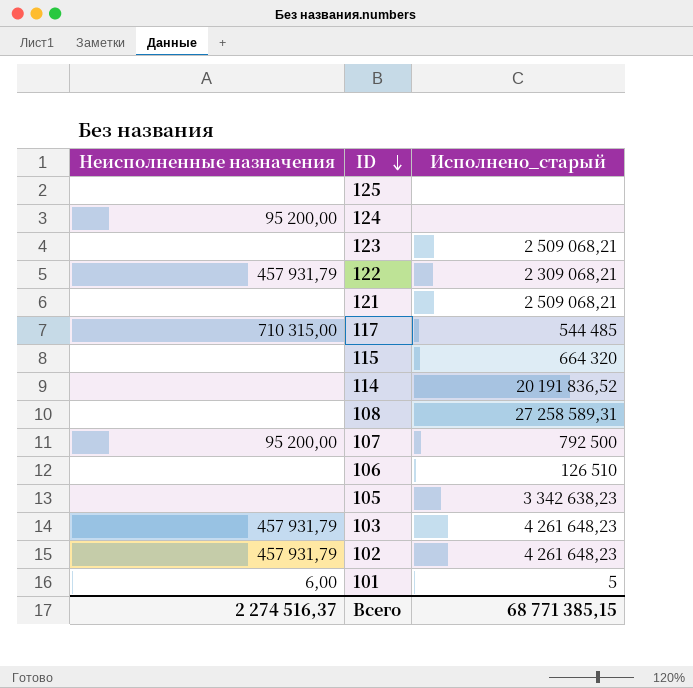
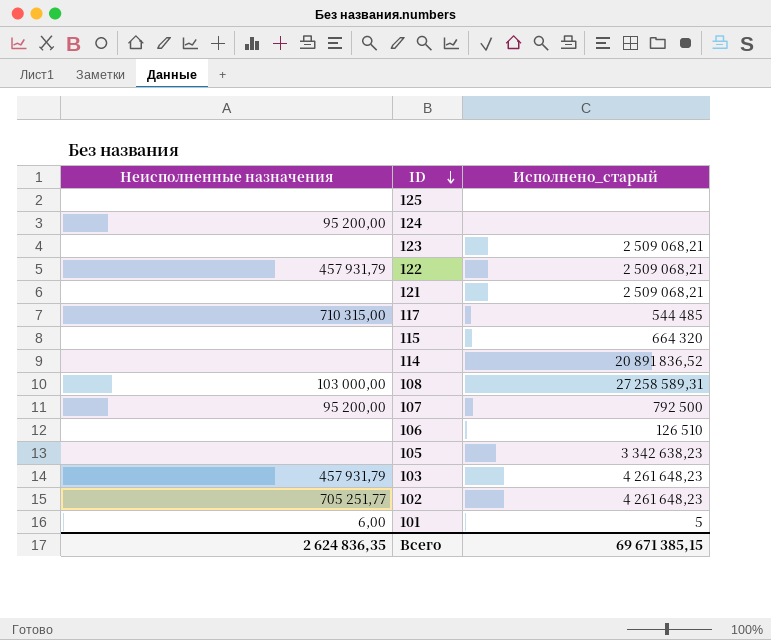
122 | Исполнено_старый: 2 309 068,21 -> 2 509 068,21
114 | Исполнено_старый: 20 191 836,52 -> 20 891 836,52
108 | Неисполненные назначения: none -> 103 000,00
102 | Неисполненные назначения: 457 931,79 -> 705 251,77
Всего | Неисполненные назначения: 2 274 516,37 -> 2 624 836,35
Всего | Исполнено_старый: 68 771 385,15 -> 69 671 385,15

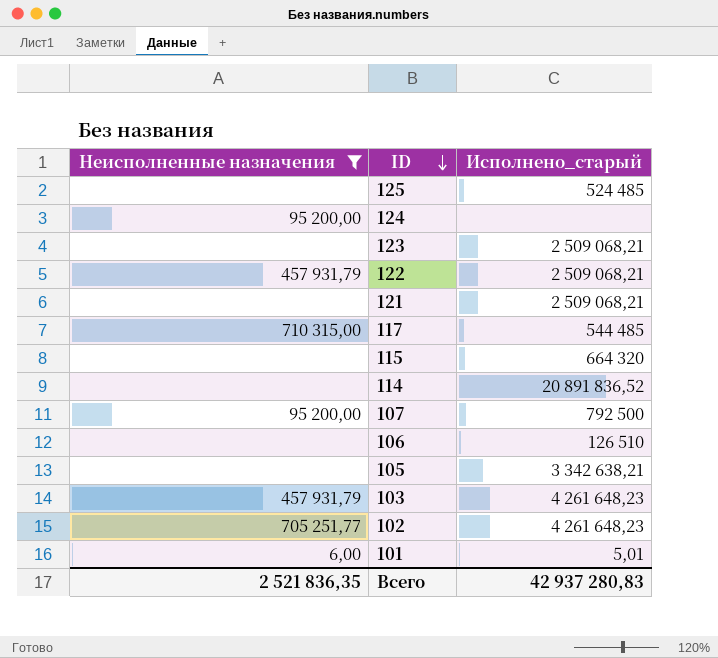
filter: none -> Неисполненные назначения != 103 000,00
125 | Исполнено_старый: none -> 524 485
105 | Исполнено_старый: 3 342 638,23 -> 3 342 638,21
101 | Исполнено_старый: 5 -> 5,01
Всего | Неисполненные назначения: 2 624 836,35 -> 2 521 836,35
Всего | Исполнено_старый: 69 671 385,15 -> 42 937 280,83

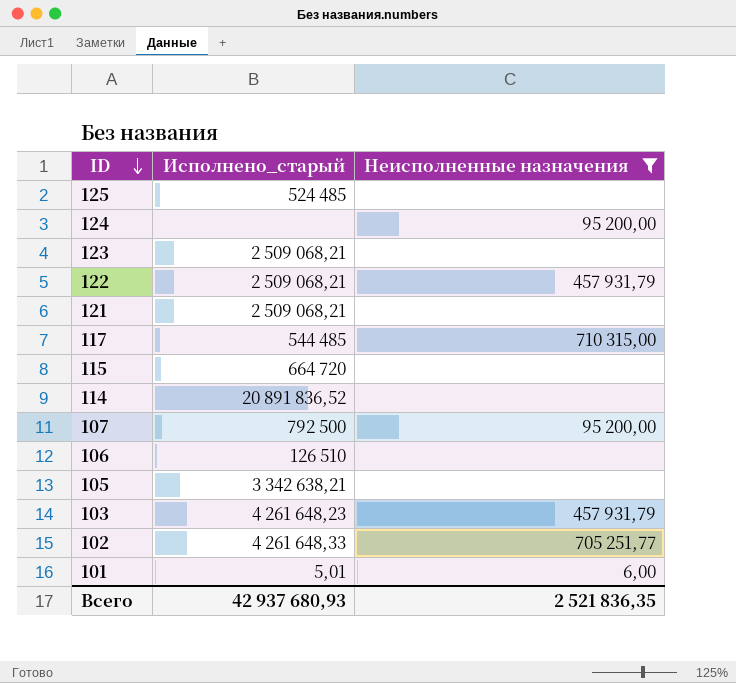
column Неисполненные назначения | position: 1 -> 3
115 | Исполнено_старый: 664 320 -> 664 720
102 | Исполнено_старый: 4 261 648,23 -> 4 261 648,33
Всего | Исполнено_старый: 42 937 280,83 -> 42 937 680,93

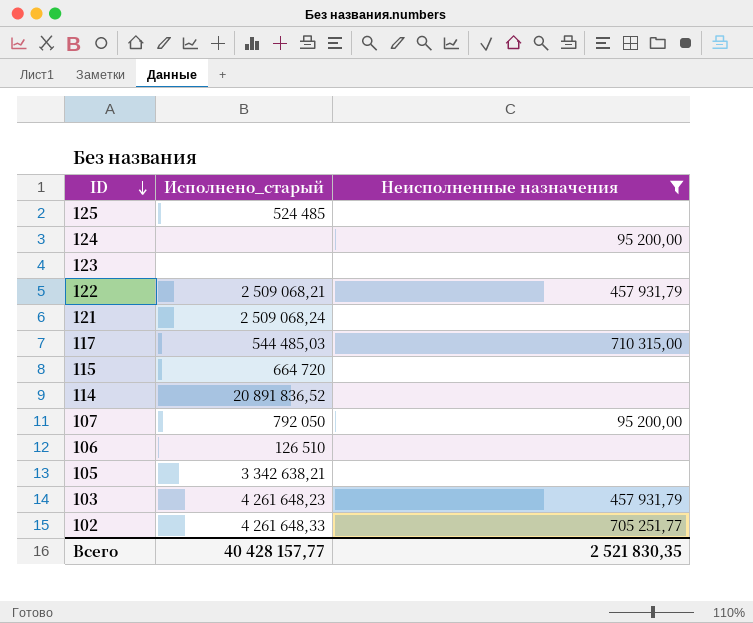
row 101: 5,01 | 6,00 -> none
123 | Исполнено_старый: 2 509 068,21 -> none
121 | Исполнено_старый: 2 509 068,21 -> 2 509 068,24
117 | Исполнено_старый: 544 485 -> 544 485,03
107 | Исполнено_старый: 792 500 -> 792 050
Всего | Исполнено_старый: 42 937 680,93 -> 40 428 157,77
Всего | Неисполненные назначения: 2 521 836,35 -> 2 521 830,35

